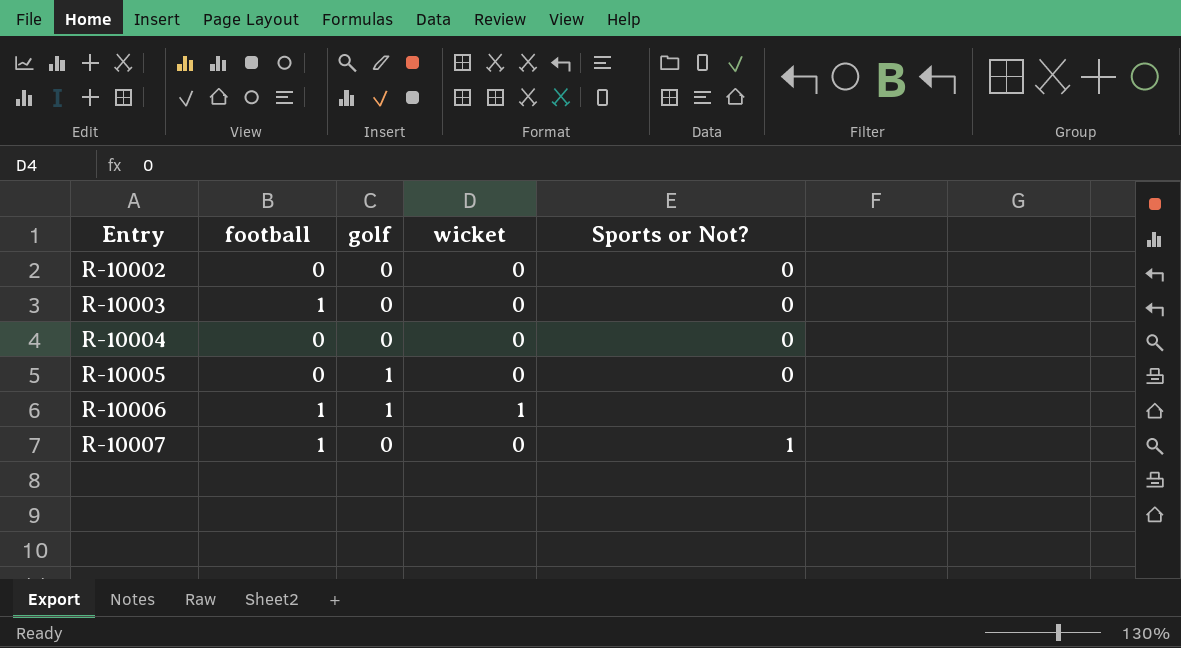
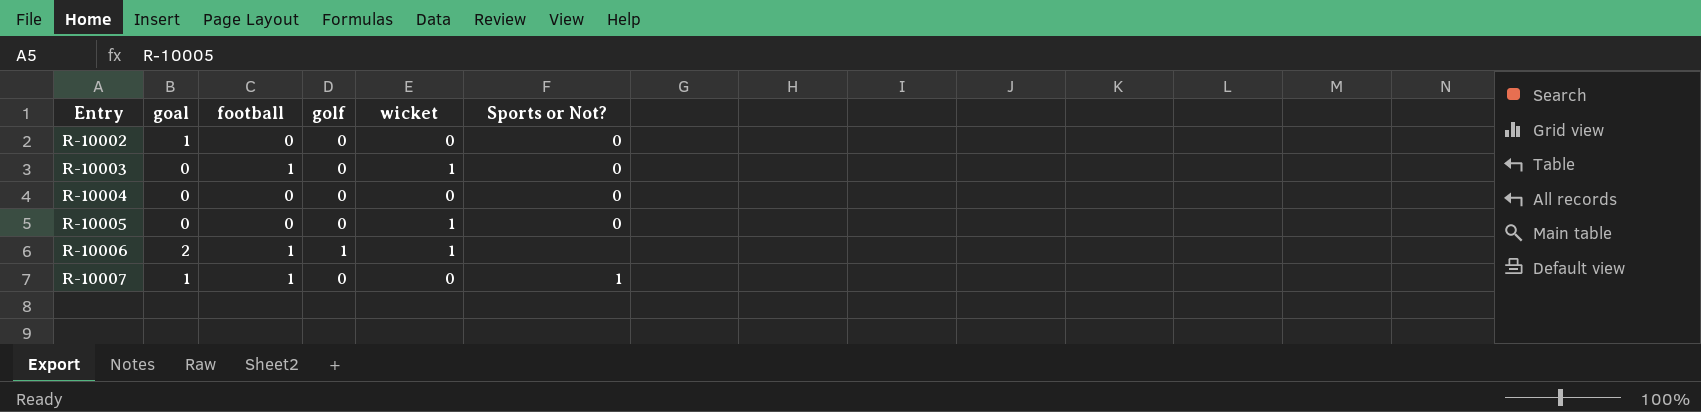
column goal | position: none -> 2
R-10003 | wicket: 0 -> 1
R-10005 | golf: 1 -> 0
R-10005 | wicket: 0 -> 1

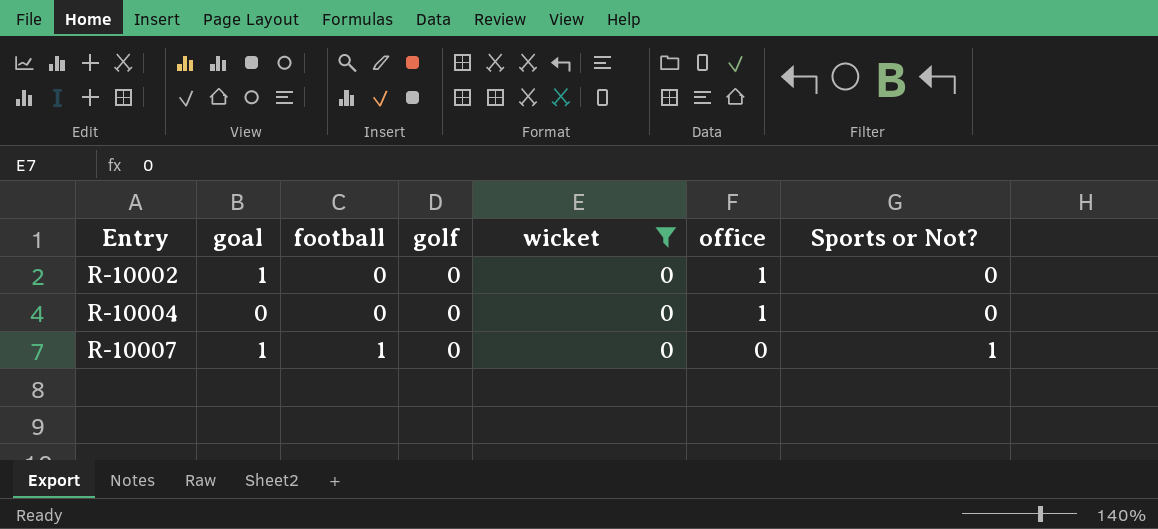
filter: none -> wicket = 0
column office | position: none -> 6

